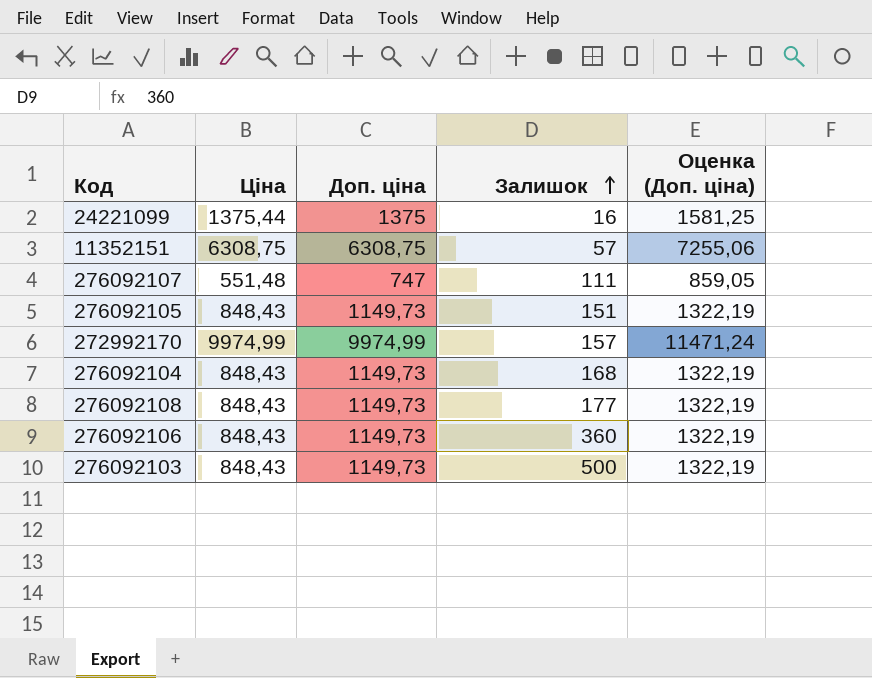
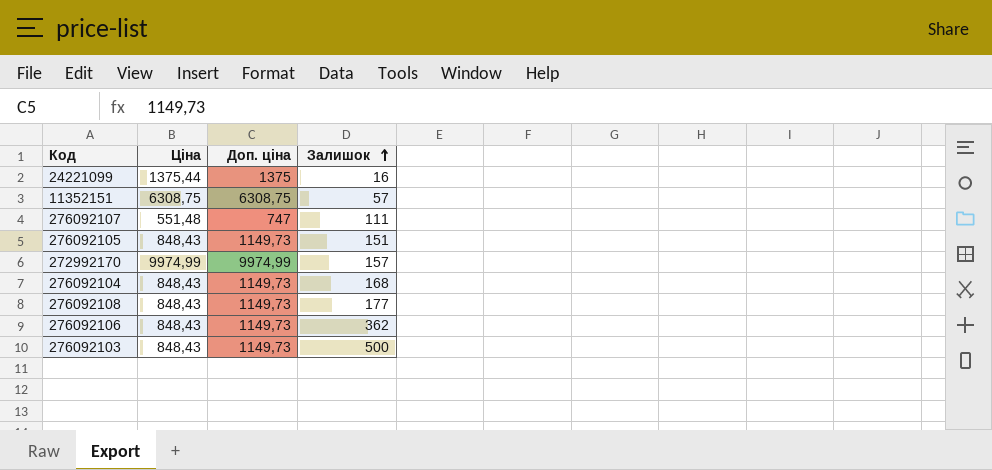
column Оценка (Доп. ціна) | formula: [Доп. ціна] * 1,15 -> none
276092106 | Залишок: 360 -> 362

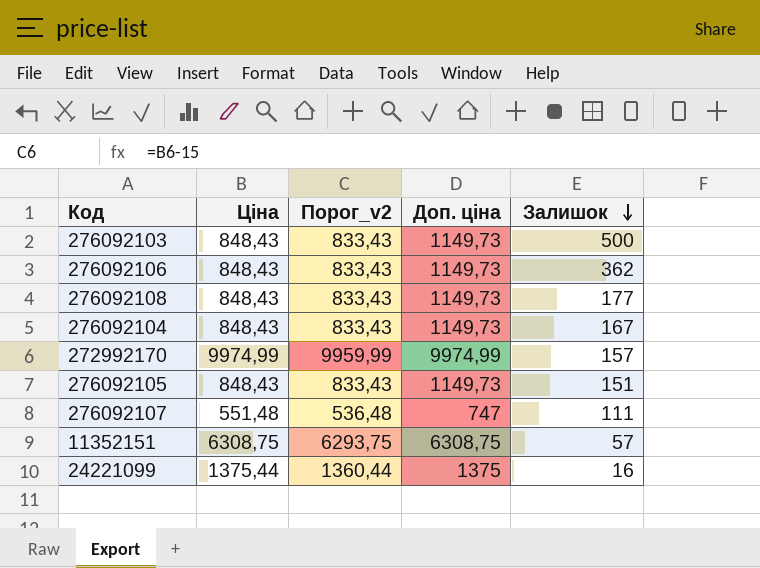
row order: Залишок ascending -> Залишок descending
column Порог_v2 | formula: none -> [Ціна] - 15
276092104 | Залишок: 168 -> 167

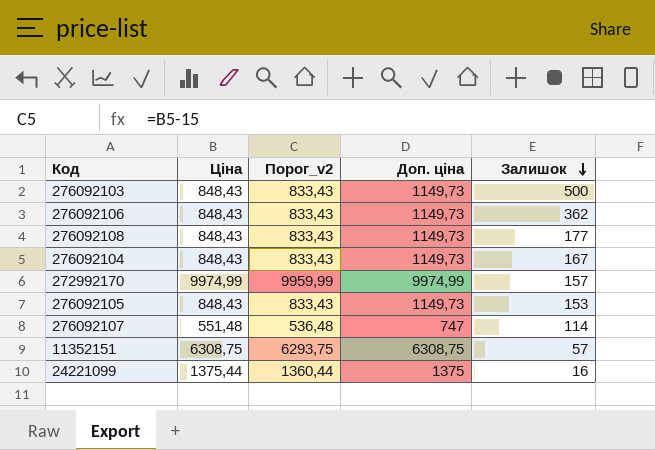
276092105 | Залишок: 151 -> 153
276092107 | Залишок: 111 -> 114

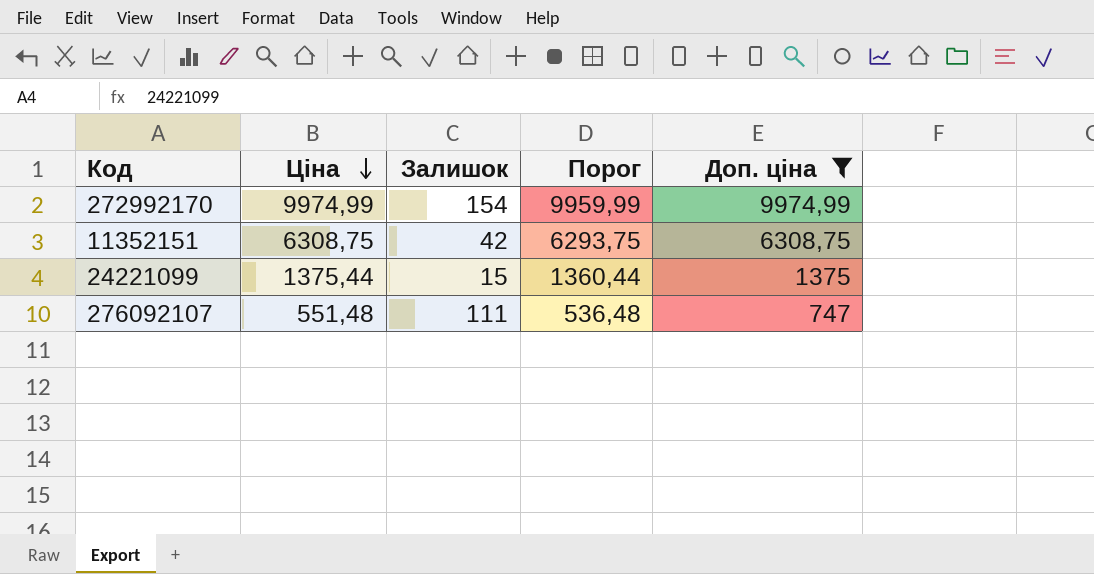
filter: none -> Доп. ціна != 1149,73
row order: Залишок descending -> Ціна descending
column Залишок | position: 5 -> 3
column name: Порог_v2 -> Порог
272992170 | Залишок: 157 -> 154
11352151 | Залишок: 57 -> 42
24221099 | Залишок: 16 -> 15
276092107 | Залишок: 114 -> 111

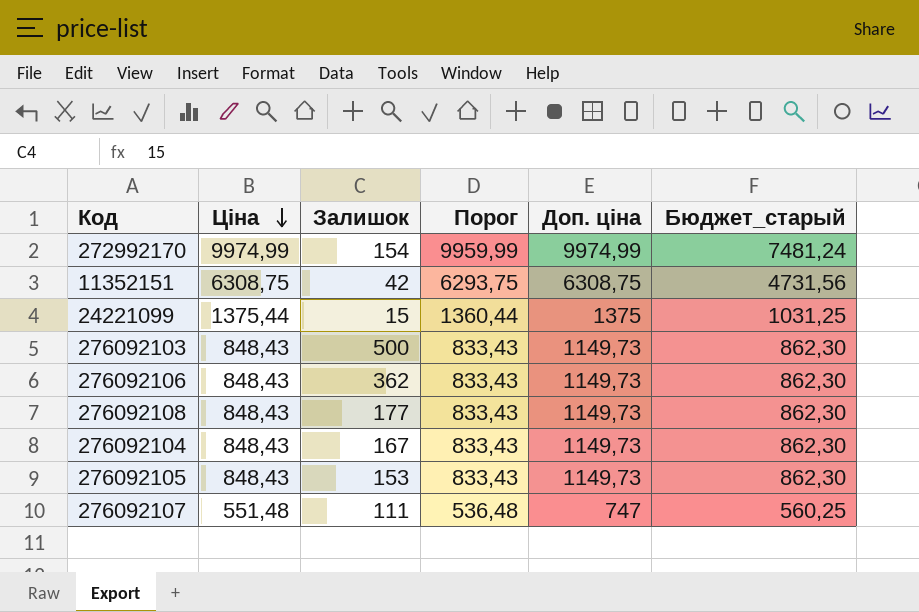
filter: Доп. ціна != 1149,73 -> none
column Бюджет_старый | formula: none -> [Доп. ціна] * 0,75

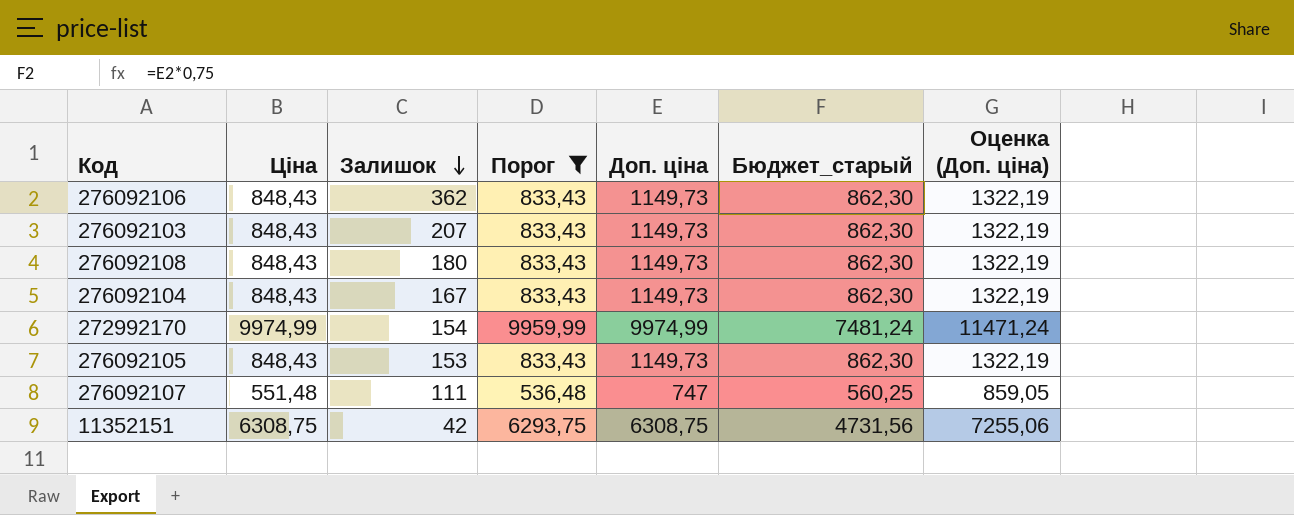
filter: none -> Порог != 1360,44
row order: Ціна descending -> Залишок descending
column Оценка (Доп. ціна) | formula: none -> [Доп. ціна] * 1,15
276092103 | Залишок: 500 -> 207
276092108 | Залишок: 177 -> 180

